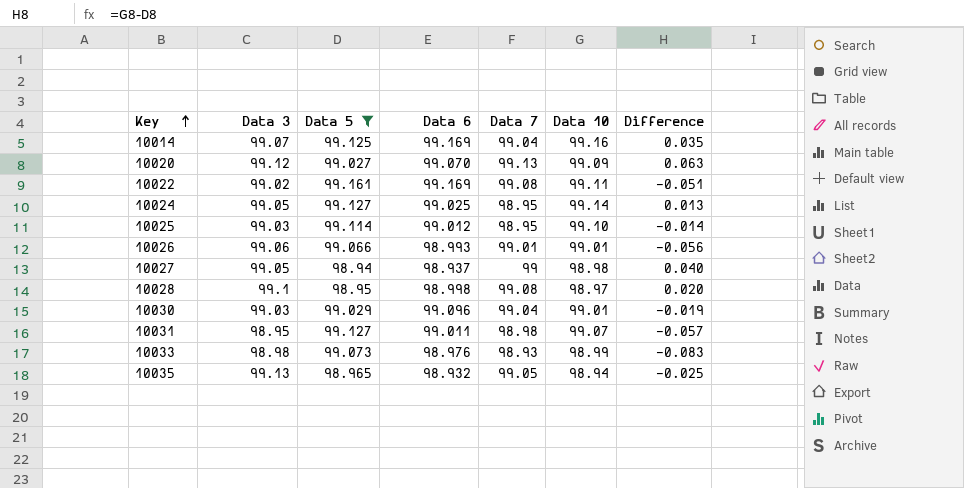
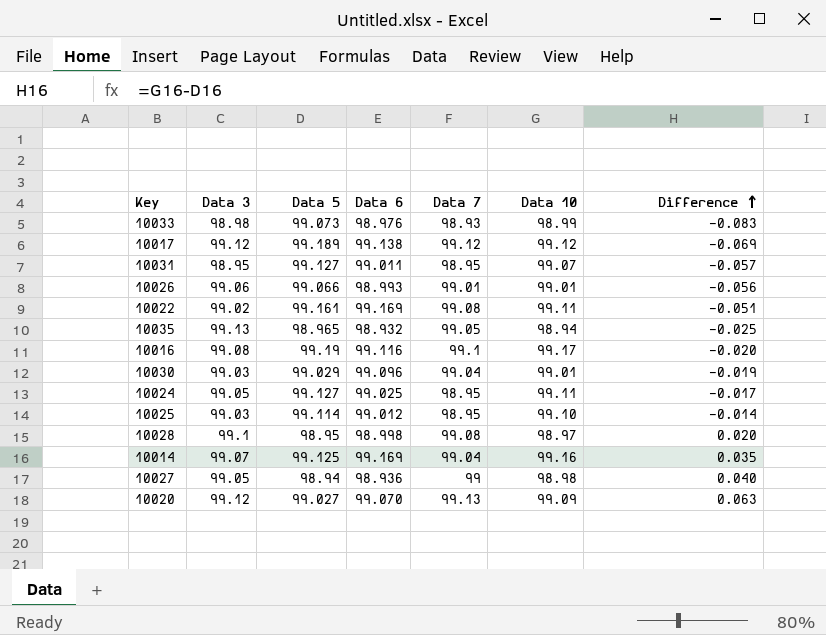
filter: Data 5 <= 99.161 -> none
row order: Key ascending -> Difference ascending
10031 | Data 7: 98.98 -> 98.95
10024 | Data 10: 99.14 -> 99.11
10024 | Difference: 0.013 -> -0.017
10027 | Data 6: 98.937 -> 98.936

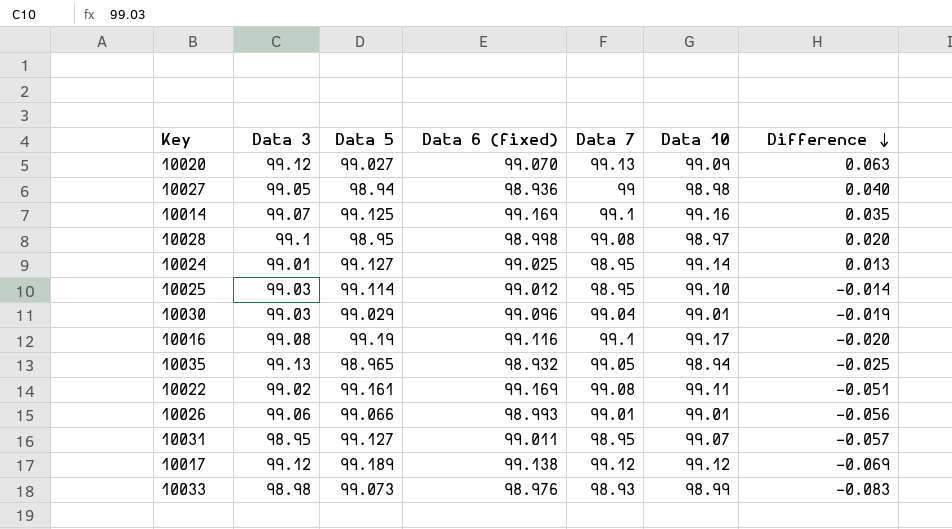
row order: Difference ascending -> Difference descending
column name: Data 6 -> Data 6 (fixed)
10014 | Data 7: 99.04 -> 99.1
10024 | Data 3: 99.05 -> 99.01
10024 | Data 10: 99.11 -> 99.14
10024 | Difference: -0.017 -> 0.013

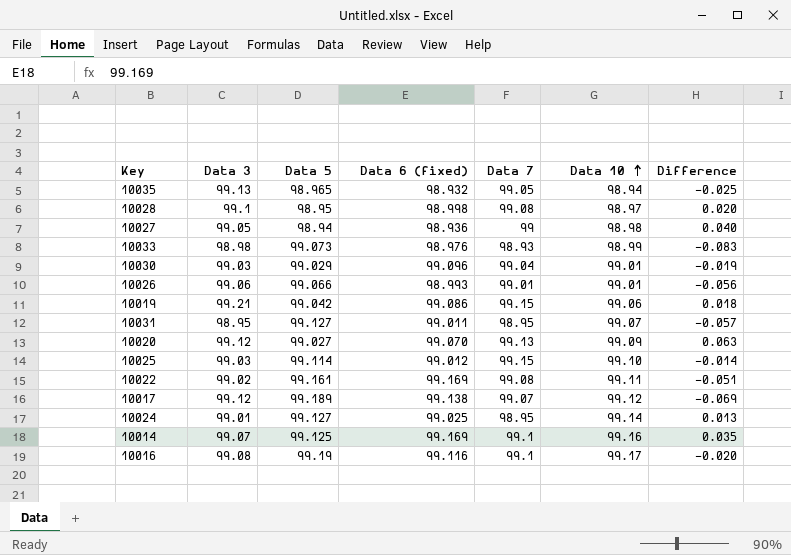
row order: Difference descending -> Data 10 ascending
row 10019: none -> 99.21 | 99.042 | 99.086 | 99.15 | 99.06 | 0.018
10025 | Data 7: 98.95 -> 99.15
10017 | Data 7: 99.12 -> 99.07

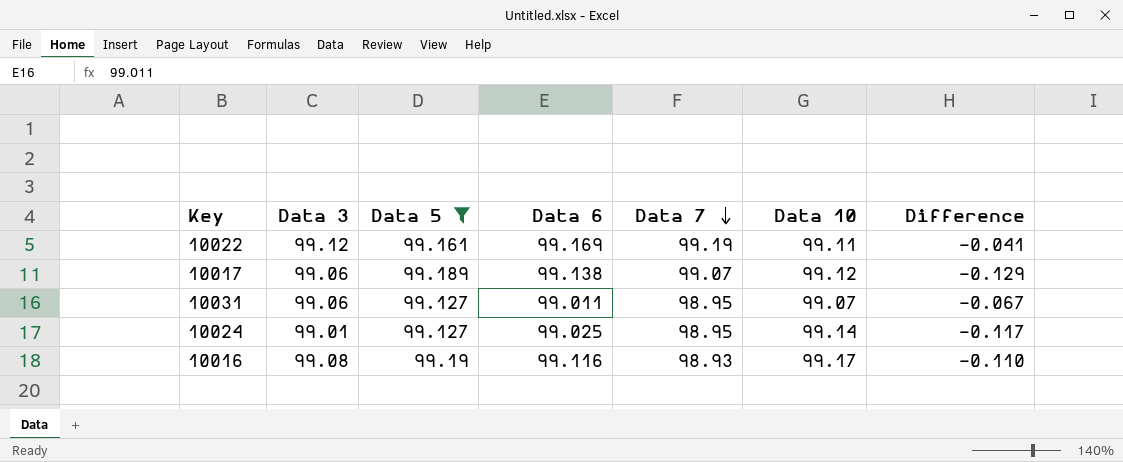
filter: none -> Data 5 >= 99.127
row order: Data 10 ascending -> Data 7 descending
column name: Data 6 (fixed) -> Data 6
column Difference | formula: [Data 10] - [Data 5] -> [Data 3] - [Data 5]
10022 | Data 3: 99.02 -> 99.12
10022 | Data 7: 99.08 -> 99.19
10017 | Data 3: 99.12 -> 99.06
10031 | Data 3: 98.95 -> 99.06
10016 | Data 7: 99.1 -> 98.93

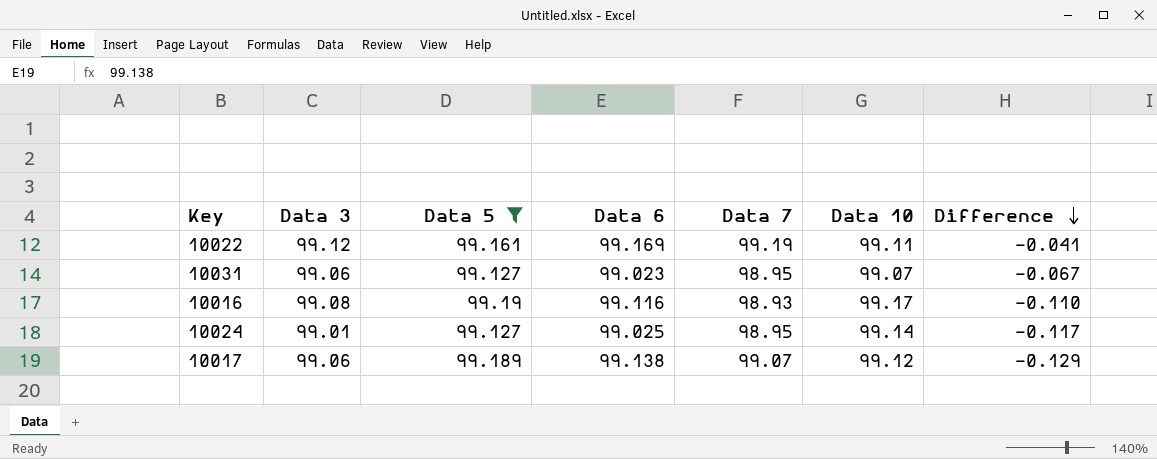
row order: Data 7 descending -> Difference descending
10031 | Data 6: 99.011 -> 99.023

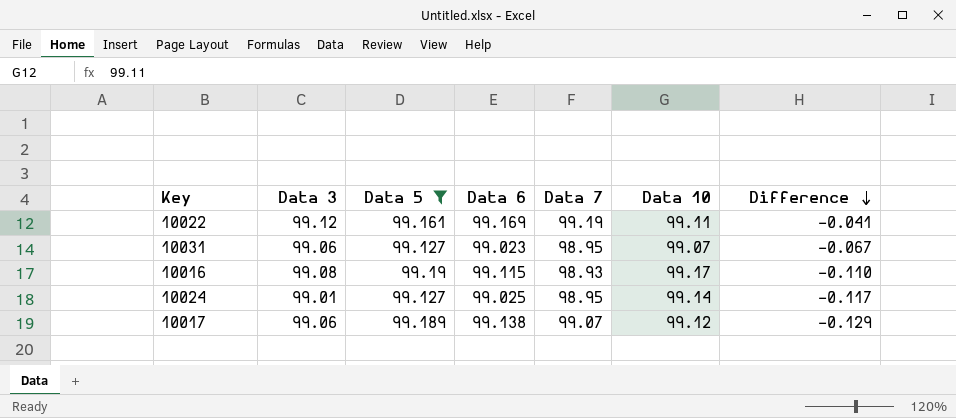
10016 | Data 6: 99.116 -> 99.115

